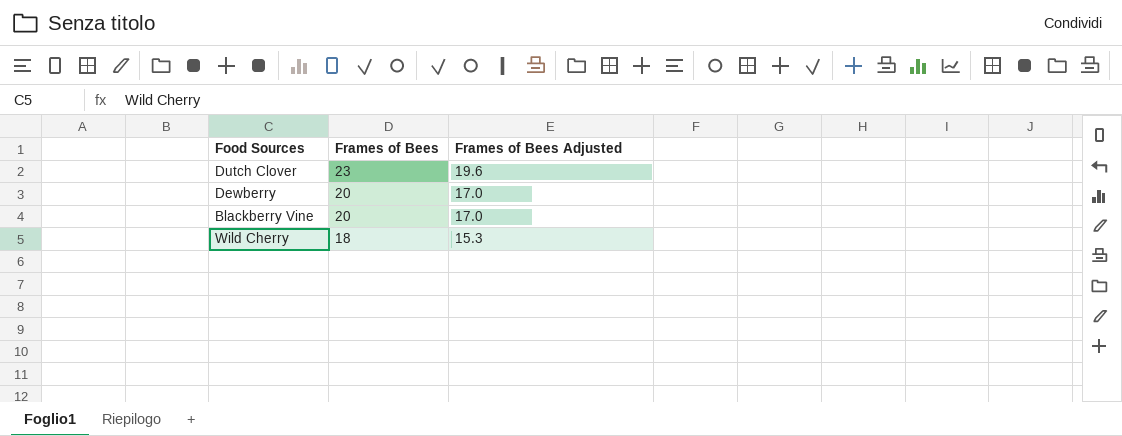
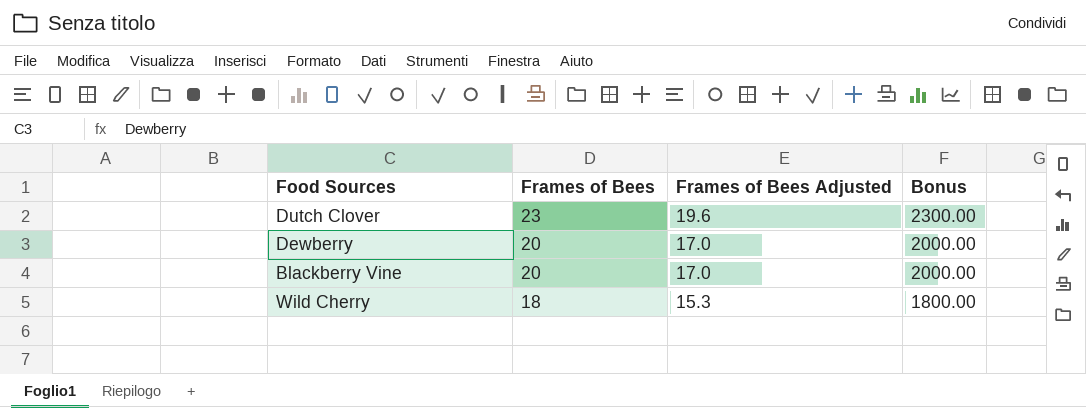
column Bonus | formula: none -> [Frames of Bees] * 100

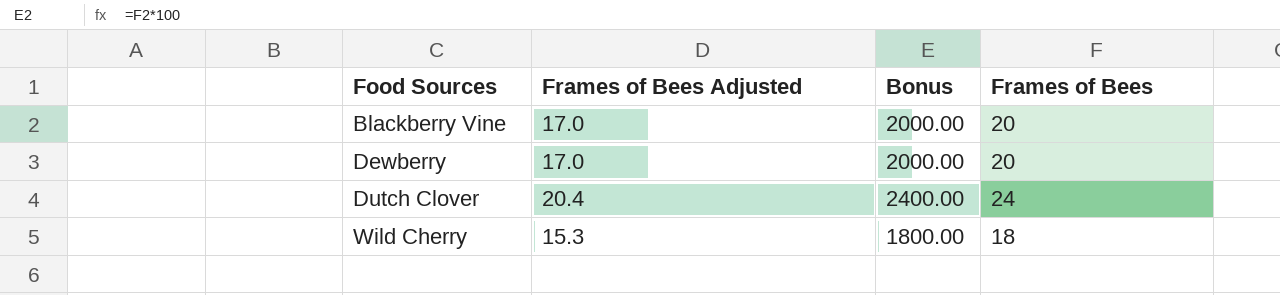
row order: Frames of Bees descending -> Food Sources ascending
column Frames of Bees | position: 2 -> 4
Dutch Clover | Frames of Bees Adjusted: 19.6 -> 20.4
Dutch Clover | Bonus: 2300.00 -> 2400.00
Dutch Clover | Frames of Bees: 23 -> 24

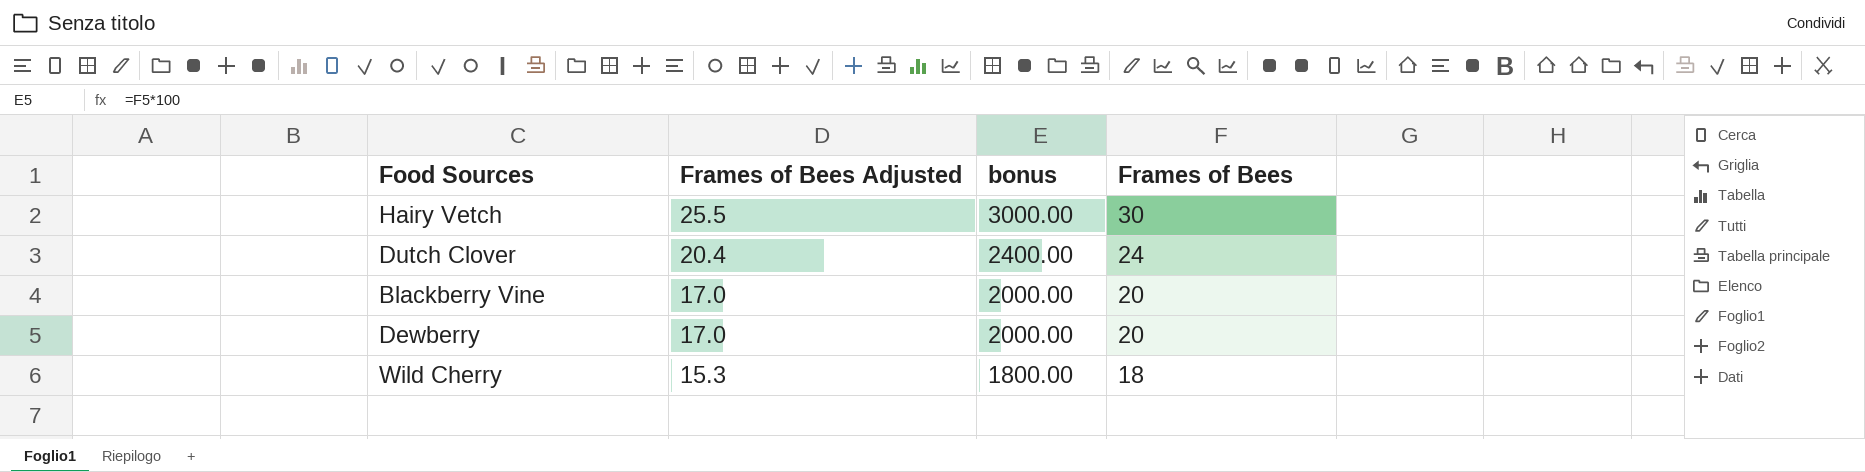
row order: Food Sources ascending -> Frames of Bees Adjusted descending
column name: Bonus -> bonus
row Hairy Vetch: none -> 25.5 | 3000.00 | 30

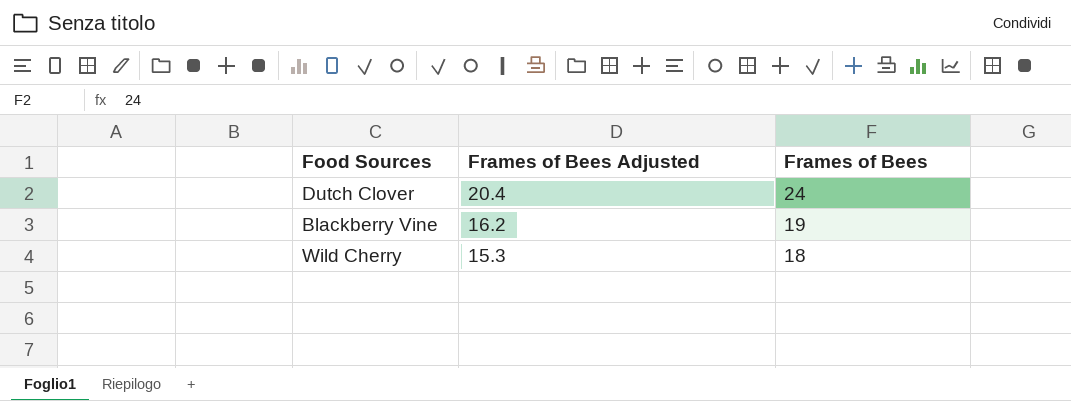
column bonus | formula: [Frames of Bees] * 100 -> none
row Hairy Vetch: 25.5 | 3000.00 | 30 -> none
row Dewberry: 17.0 | 2000.00 | 20 -> none
Blackberry Vine | Frames of Bees Adjusted: 17.0 -> 16.2
Blackberry Vine | Frames of Bees: 20 -> 19

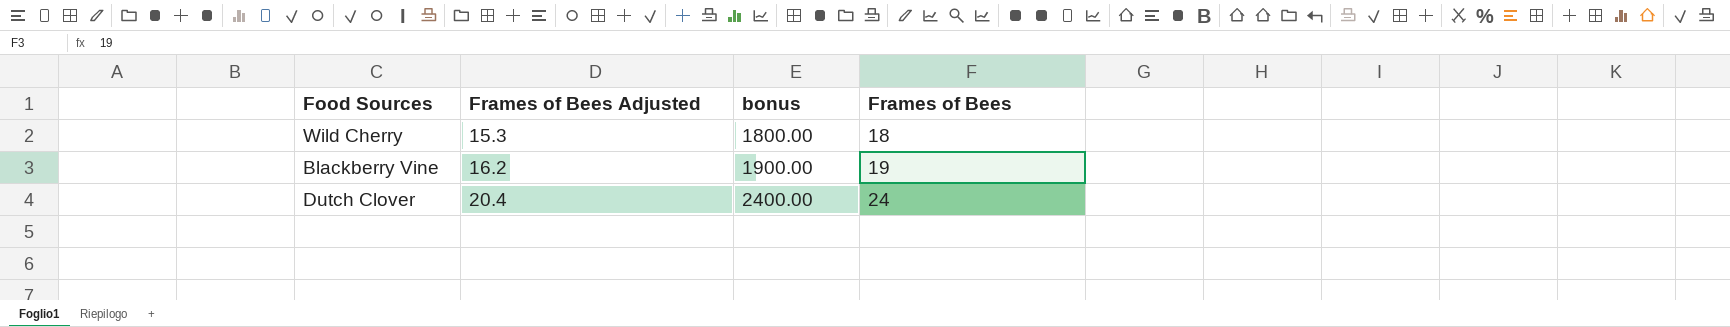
row order: Frames of Bees Adjusted descending -> Frames of Bees Adjusted ascending
column bonus | formula: none -> [Frames of Bees] * 100

